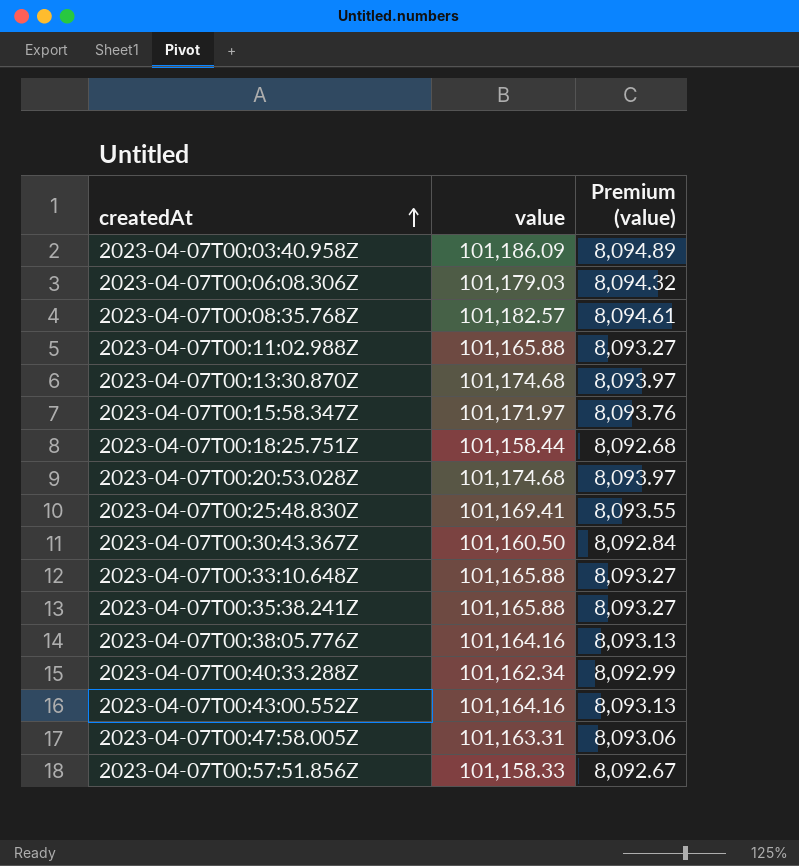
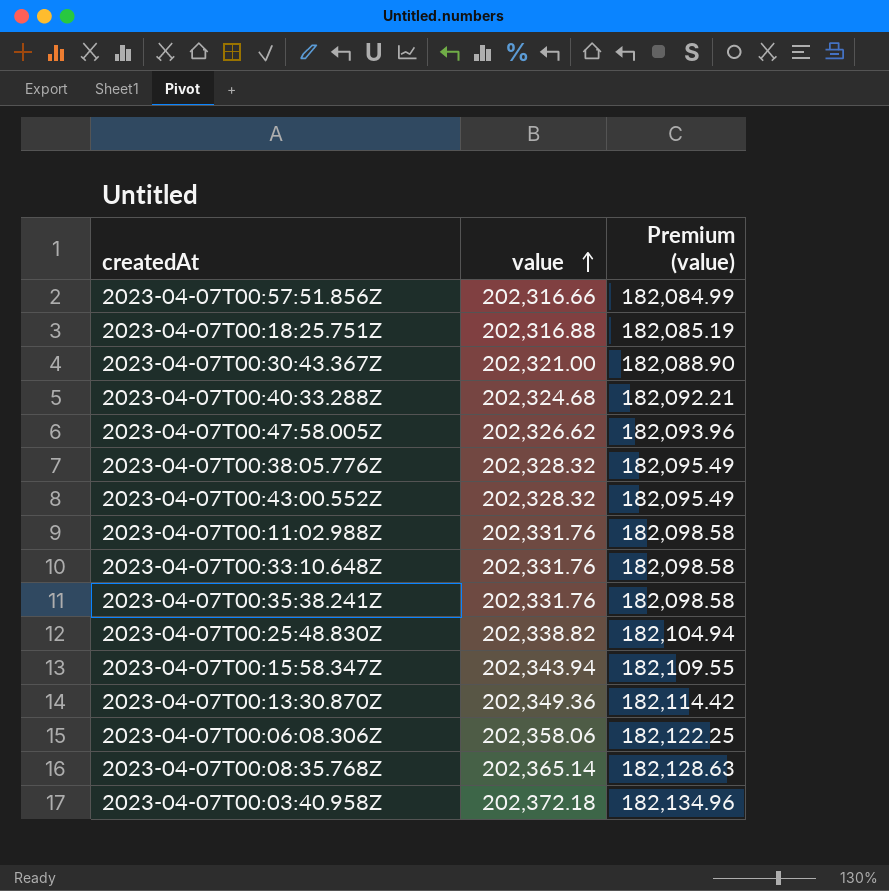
row order: createdAt ascending -> value ascending
column Premium (value) | formula: [value] * 0.08 -> [value] * 0.9
row 2023-04-07T00:20:53.028Z: 101,174.68 | 8,093.97 -> none
2023-04-07T00:57:51.856Z | value: 101,158.33 -> 202,316.66
2023-04-07T00:18:25.751Z | value: 101,158.44 -> 202,316.88
2023-04-07T00:30:43.367Z | value: 101,160.50 -> 202,321.00
2023-04-07T00:40:33.288Z | value: 101,162.34 -> 202,324.68
2023-04-07T00:47:58.005Z | value: 101,163.31 -> 202,326.62
2023-04-07T00:38:05.776Z | value: 101,164.16 -> 202,328.32
2023-04-07T00:43:00.552Z | value: 101,164.16 -> 202,328.32
2023-04-07T00:11:02.988Z | value: 101,165.88 -> 202,331.76
2023-04-07T00:33:10.648Z | value: 101,165.88 -> 202,331.76
2023-04-07T00:35:38.241Z | value: 101,165.88 -> 202,331.76
2023-04-07T00:25:48.830Z | value: 101,169.41 -> 202,338.82
2023-04-07T00:15:58.347Z | value: 101,171.97 -> 202,343.94
2023-04-07T00:13:30.870Z | value: 101,174.68 -> 202,349.36
2023-04-07T00:06:08.306Z | value: 101,179.03 -> 202,358.06
2023-04-07T00:08:35.768Z | value: 101,182.57 -> 202,365.14
2023-04-07T00:03:40.958Z | value: 101,186.09 -> 202,372.18

